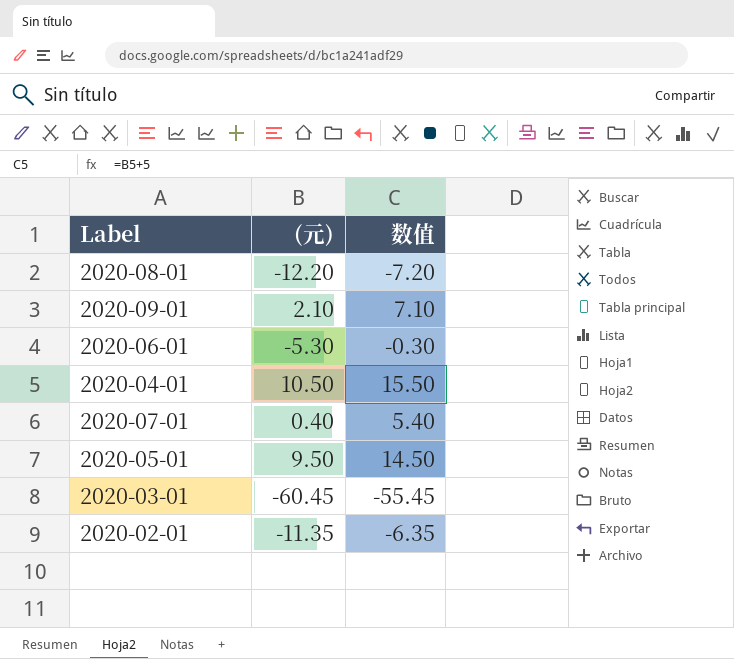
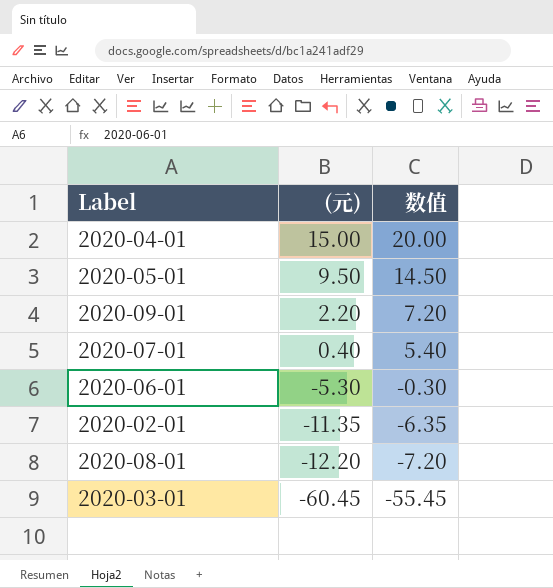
row order: none -> (元) descending
2020-04-01 | (元): 10.50 -> 15.00
2020-04-01 | 数值: 15.50 -> 20.00
2020-09-01 | (元): 2.10 -> 2.20
2020-09-01 | 数值: 7.10 -> 7.20

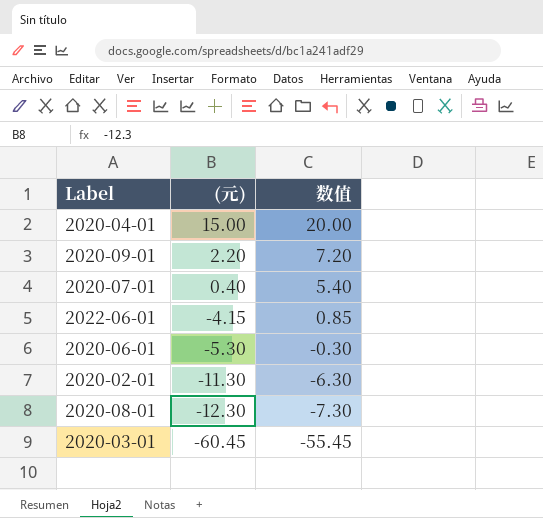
row 2020-05-01: 9.50 | 14.50 -> none
row 2022-06-01: none -> -4.15 | 0.85
2020-02-01 | (元): -11.35 -> -11.30
2020-02-01 | 数值: -6.35 -> -6.30
2020-08-01 | (元): -12.20 -> -12.30
2020-08-01 | 数值: -7.20 -> -7.30

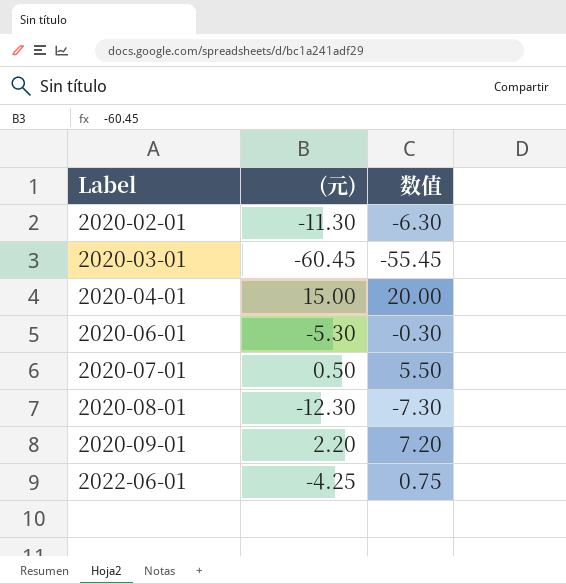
row order: (元) descending -> Label ascending
2020-07-01 | (元): 0.40 -> 0.50
2020-07-01 | 数值: 5.40 -> 5.50
2022-06-01 | (元): -4.15 -> -4.25
2022-06-01 | 数值: 0.85 -> 0.75

